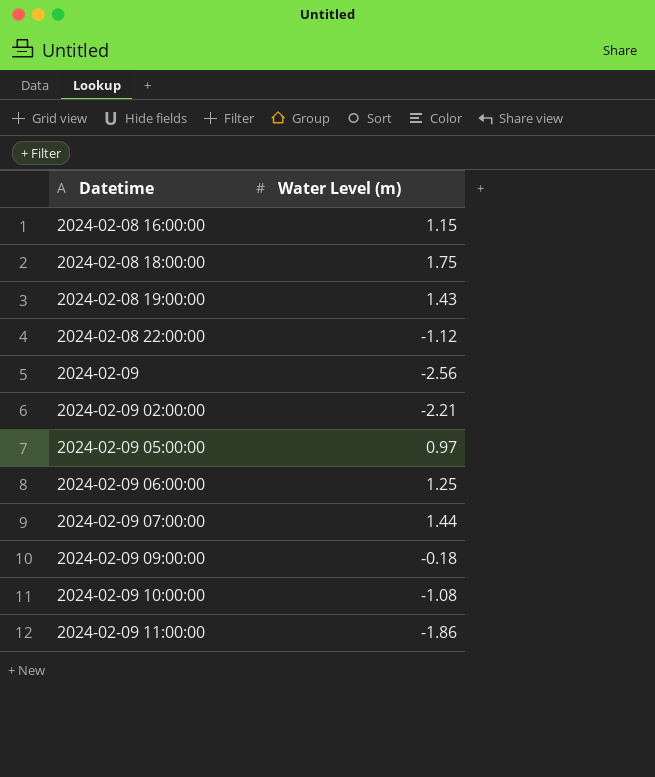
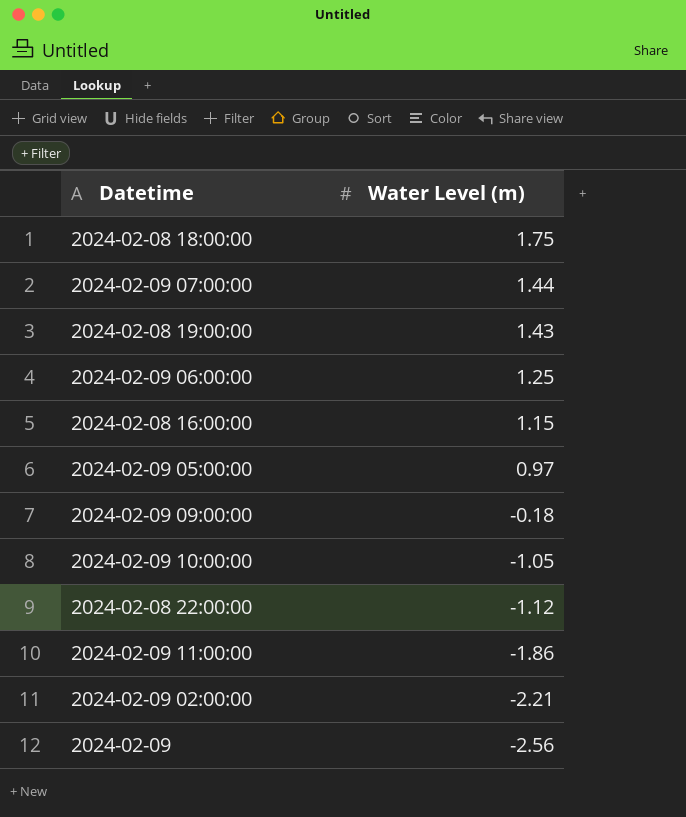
row order: Datetime ascending -> Water Level (m) descending
2024-02-09 10:00:00 | Water Level (m): -1.08 -> -1.05

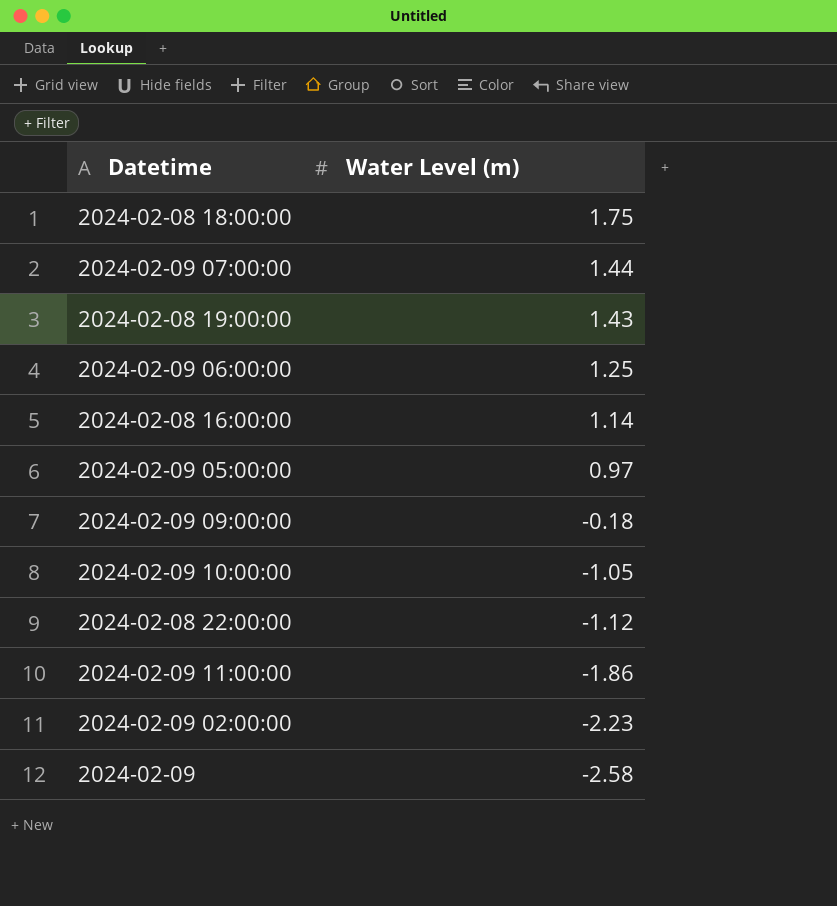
2024-02-08 16:00:00 | Water Level (m): 1.15 -> 1.14
2024-02-09 02:00:00 | Water Level (m): -2.21 -> -2.23
2024-02-09 | Water Level (m): -2.56 -> -2.58

